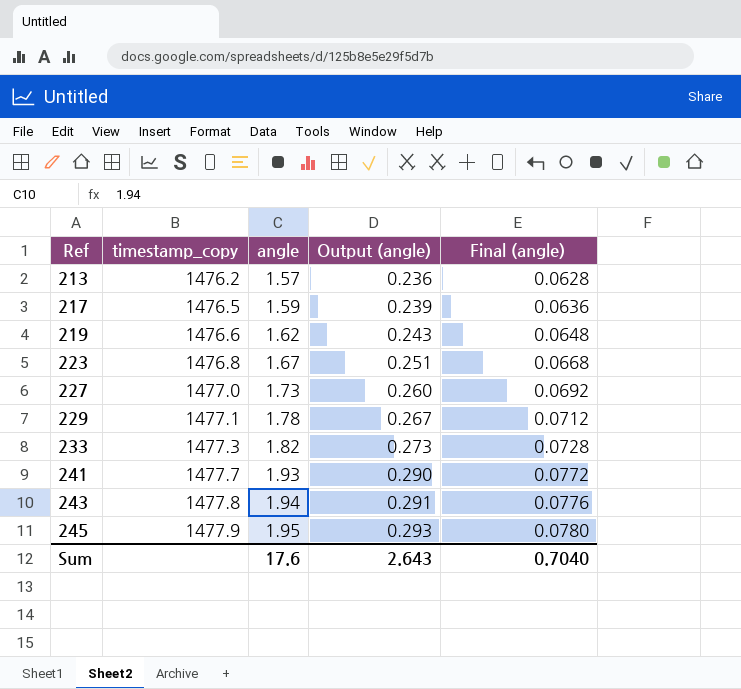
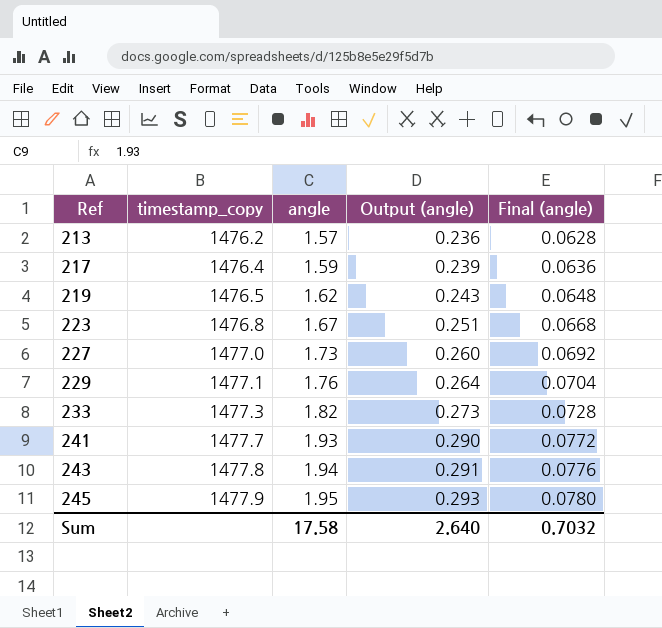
217 | timestamp_copy: 1476.5 -> 1476.4
219 | timestamp_copy: 1476.6 -> 1476.5
229 | angle: 1.78 -> 1.76
229 | Output (angle): 0.267 -> 0.264
229 | Final (angle): 0.0712 -> 0.0704
Sum | angle: 17.6 -> 17.58
Sum | Output (angle): 2.643 -> 2.640
Sum | Final (angle): 0.7040 -> 0.7032

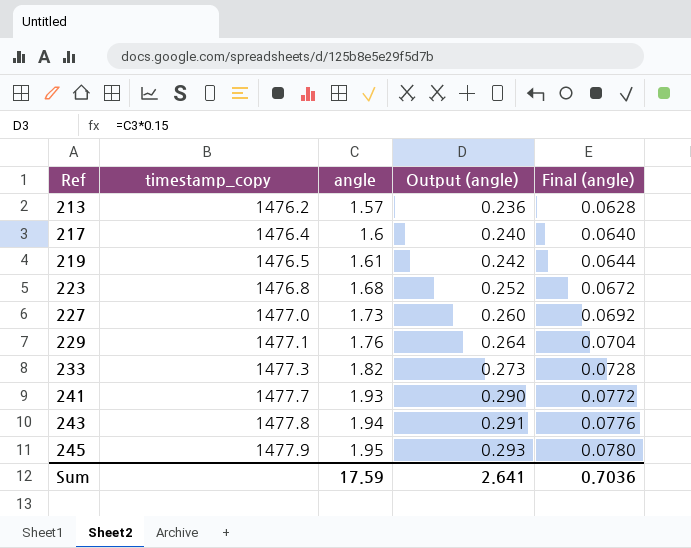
217 | angle: 1.59 -> 1.6
217 | Output (angle): 0.239 -> 0.240
217 | Final (angle): 0.0636 -> 0.0640
219 | angle: 1.62 -> 1.61
219 | Output (angle): 0.243 -> 0.242
219 | Final (angle): 0.0648 -> 0.0644
223 | angle: 1.67 -> 1.68
223 | Output (angle): 0.251 -> 0.252
223 | Final (angle): 0.0668 -> 0.0672
Sum | angle: 17.58 -> 17.59
Sum | Output (angle): 2.640 -> 2.641
Sum | Final (angle): 0.7032 -> 0.7036

